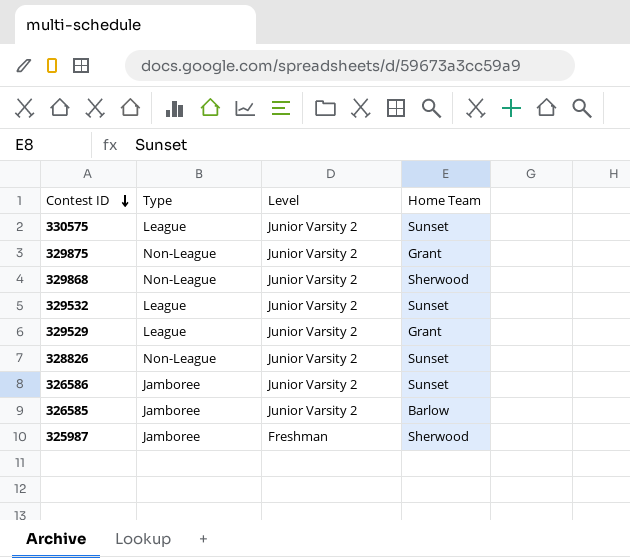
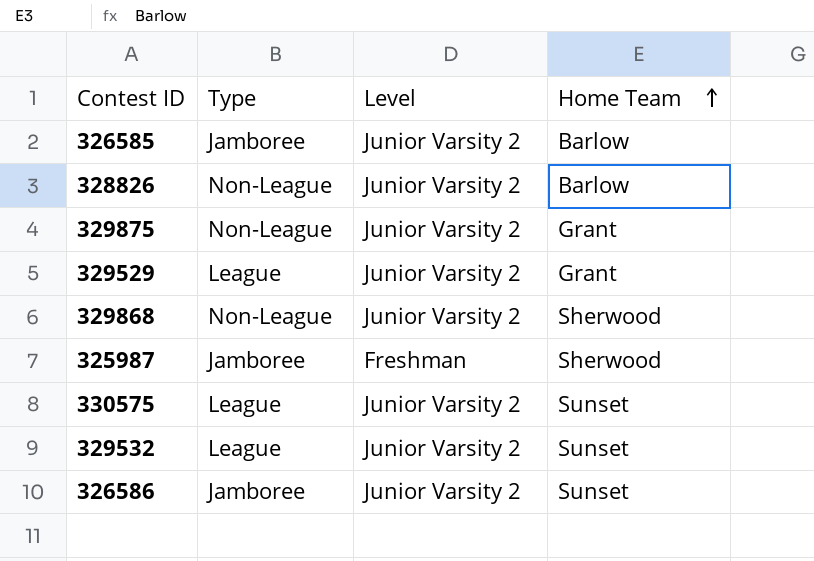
row order: Contest ID descending -> Home Team ascending
328826 | Home Team: Sunset -> Barlow

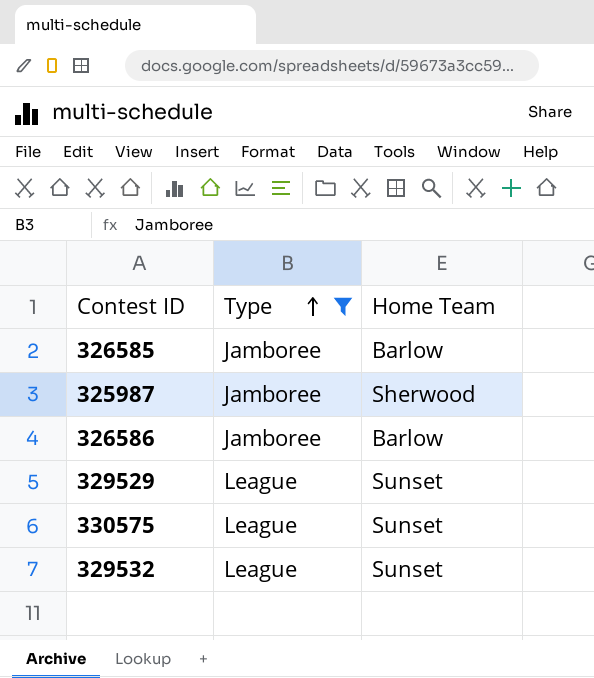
filter: none -> Type != Non-League
row order: Home Team ascending -> Type ascending
column Level | position: 3 -> none
326586 | Home Team: Sunset -> Barlow
329529 | Home Team: Grant -> Sunset

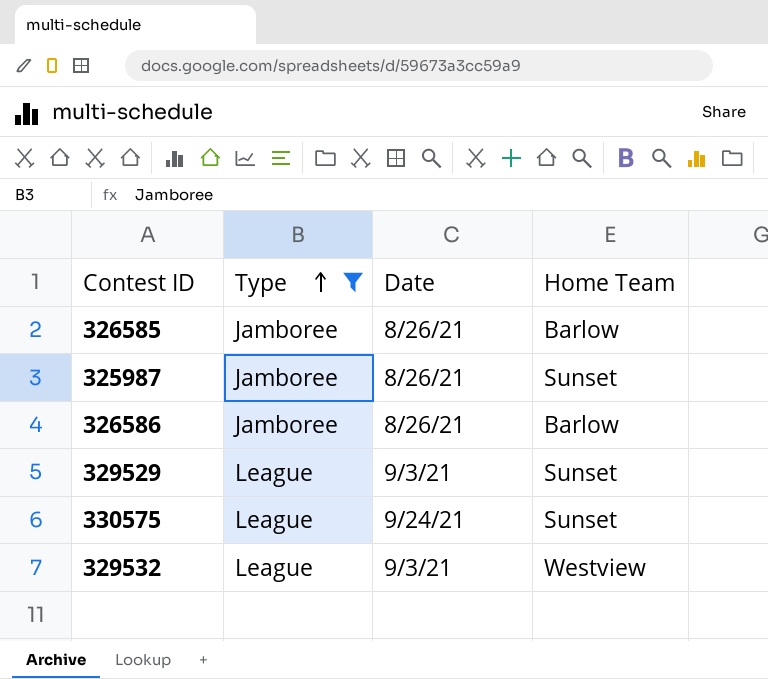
column Date | position: none -> 3
325987 | Home Team: Sherwood -> Sunset
329532 | Home Team: Sunset -> Westview

